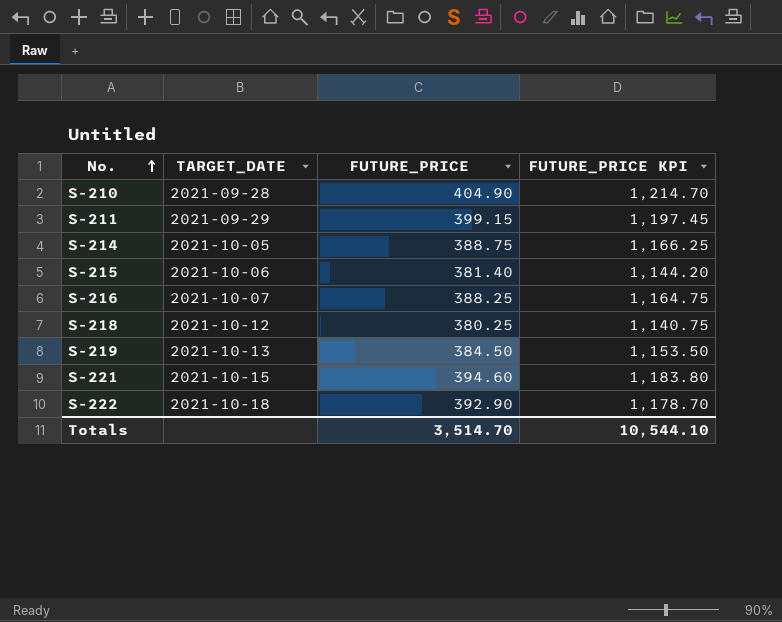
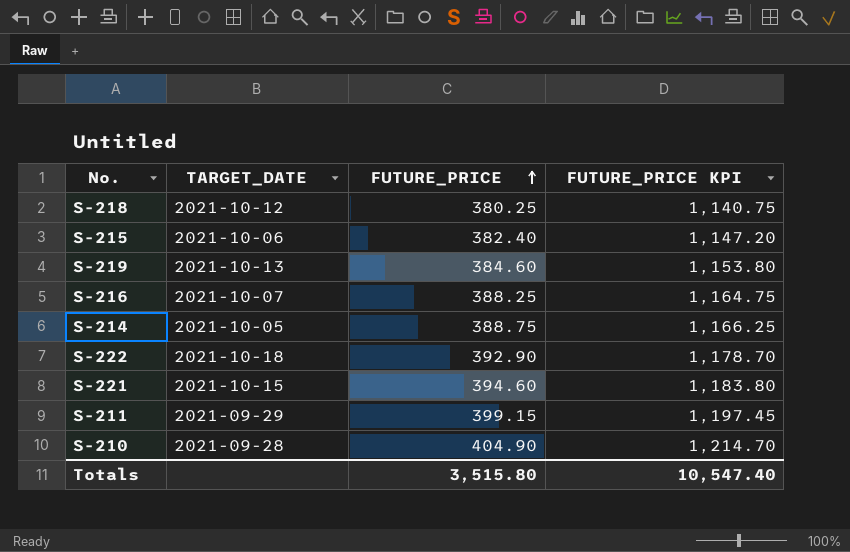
row order: No. ascending -> FUTURE_PRICE ascending
S-215 | FUTURE_PRICE: 381.40 -> 382.40
S-215 | FUTURE_PRICE KPI: 1,144.20 -> 1,147.20
S-219 | FUTURE_PRICE: 384.50 -> 384.60
S-219 | FUTURE_PRICE KPI: 1,153.50 -> 1,153.80
Totals | FUTURE_PRICE: 3,514.70 -> 3,515.80
Totals | FUTURE_PRICE KPI: 10,544.10 -> 10,547.40

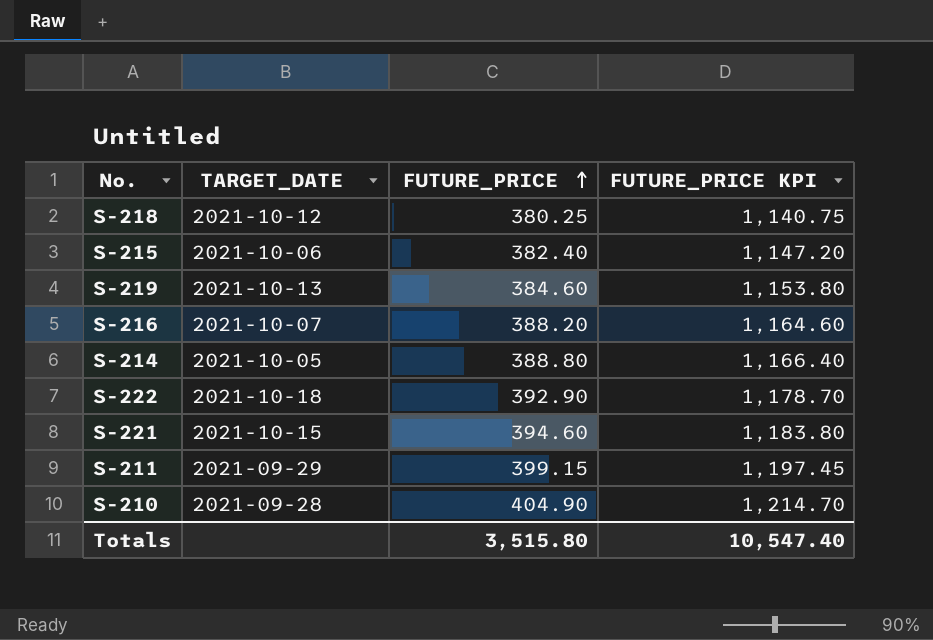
S-216 | FUTURE_PRICE: 388.25 -> 388.20
S-216 | FUTURE_PRICE KPI: 1,164.75 -> 1,164.60
S-214 | FUTURE_PRICE: 388.75 -> 388.80
S-214 | FUTURE_PRICE KPI: 1,166.25 -> 1,166.40

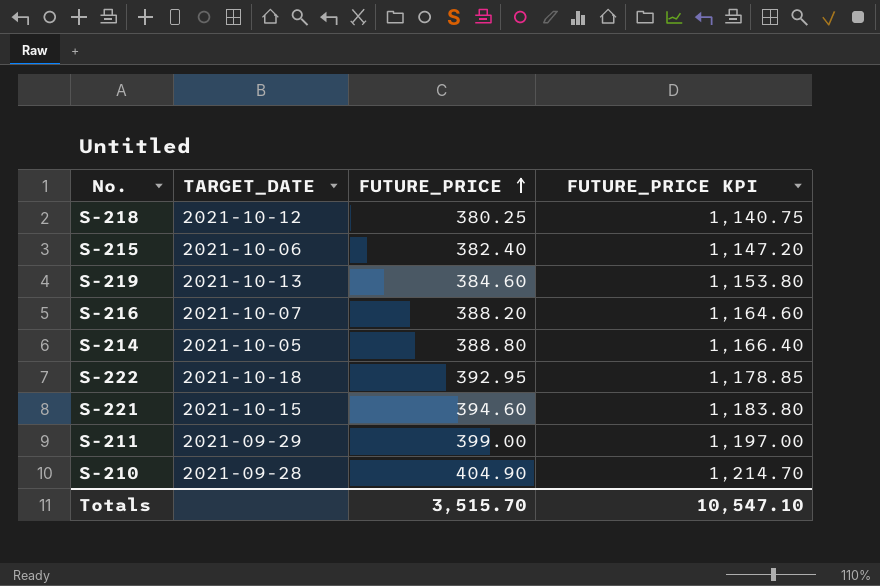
S-222 | FUTURE_PRICE: 392.90 -> 392.95
S-222 | FUTURE_PRICE KPI: 1,178.70 -> 1,178.85
S-211 | FUTURE_PRICE: 399.15 -> 399.00
S-211 | FUTURE_PRICE KPI: 1,197.45 -> 1,197.00
Totals | FUTURE_PRICE: 3,515.80 -> 3,515.70
Totals | FUTURE_PRICE KPI: 10,547.40 -> 10,547.10

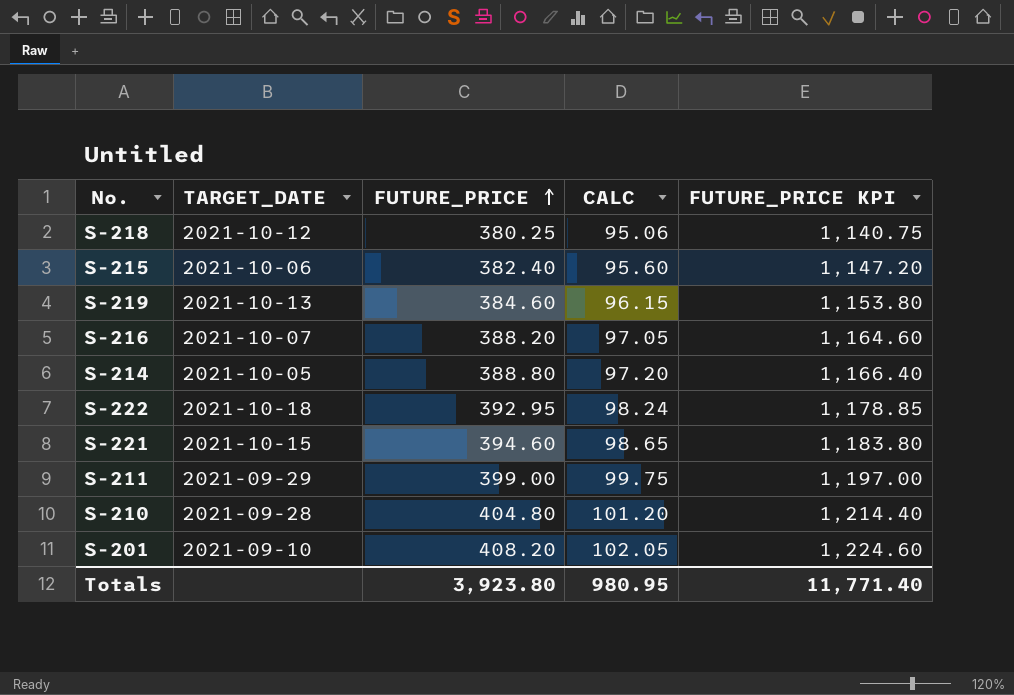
column CALC | formula: none -> [FUTURE_PRICE] * 0.25
S-210 | FUTURE_PRICE: 404.90 -> 404.80
S-210 | FUTURE_PRICE KPI: 1,214.70 -> 1,214.40
row S-201: none -> 2021-09-10 | 408.20 | 102.05 | 1,224.60
Totals | FUTURE_PRICE: 3,515.70 -> 3,923.80
Totals | FUTURE_PRICE KPI: 10,547.10 -> 11,771.40

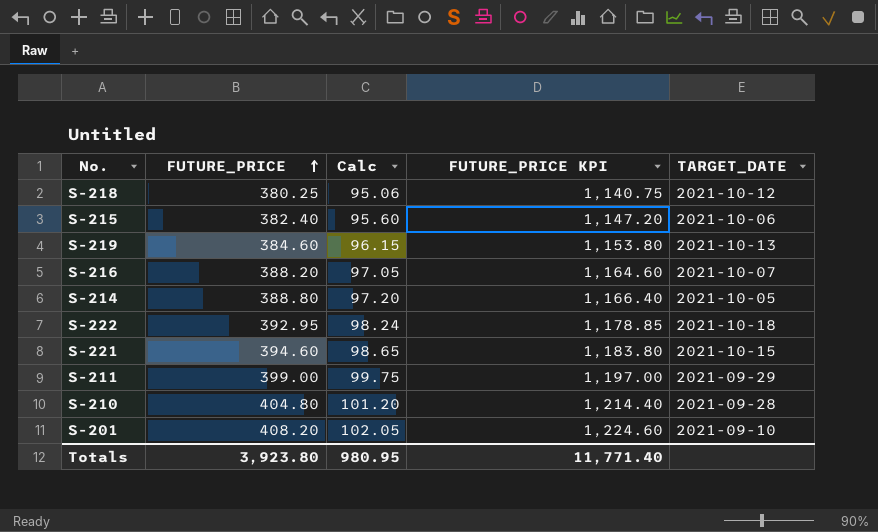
column name: CALC -> Calc
column TARGET_DATE | position: 2 -> 5

